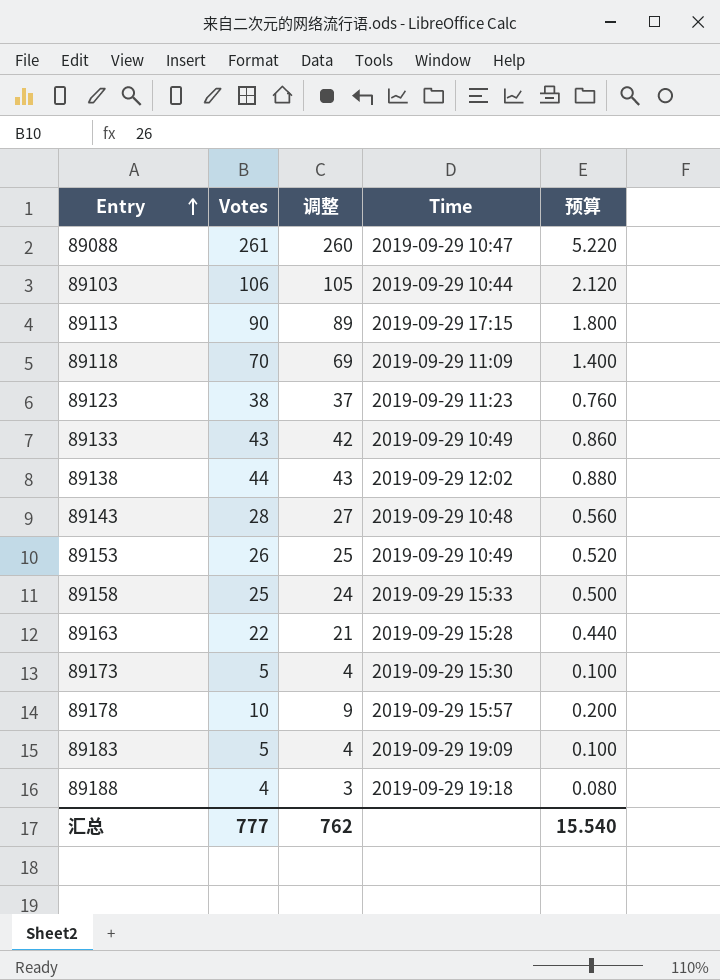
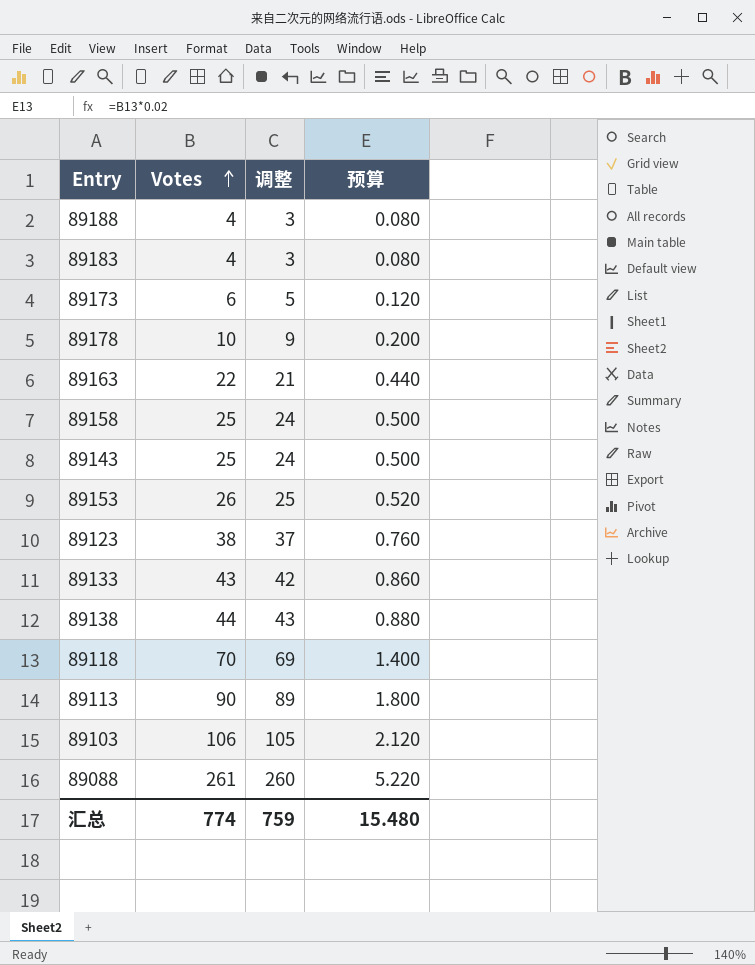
row order: Entry ascending -> Votes ascending
column Time | position: 4 -> none
89183 | Votes: 5 -> 4
89183 | 调整: 4 -> 3
89183 | 预算: 0.100 -> 0.080
89173 | Votes: 5 -> 6
89173 | 调整: 4 -> 5
89173 | 预算: 0.100 -> 0.120
89143 | Votes: 28 -> 25
89143 | 调整: 27 -> 24
89143 | 预算: 0.560 -> 0.500
汇总 | Votes: 777 -> 774
汇总 | 调整: 762 -> 759
汇总 | 预算: 15.540 -> 15.480

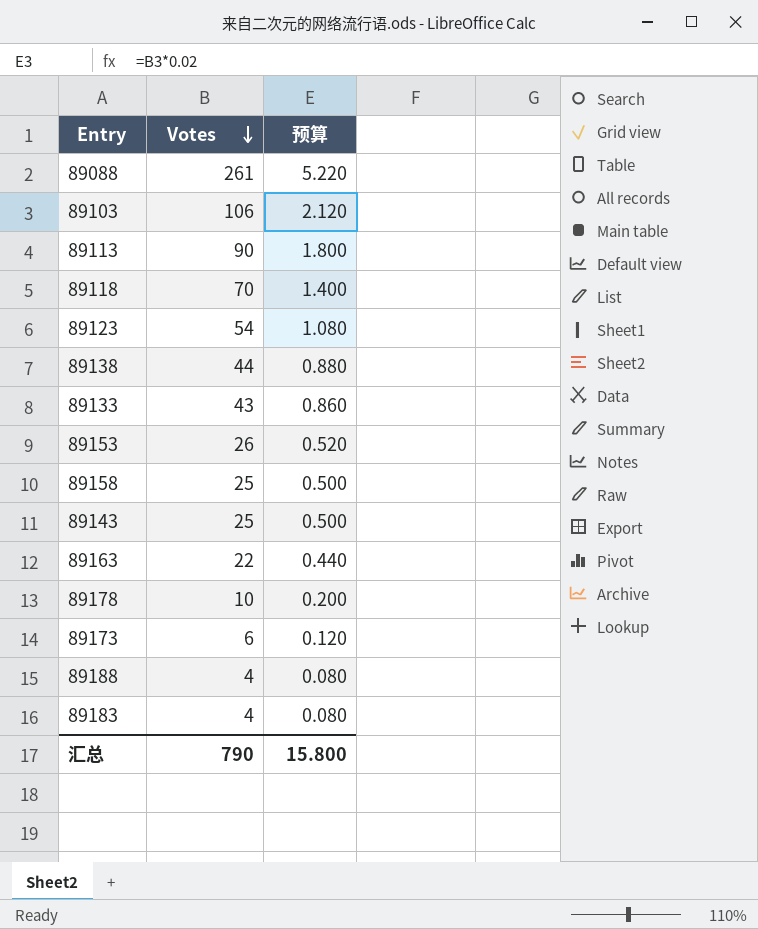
row order: Votes ascending -> Votes descending
column 调整 | formula: [Votes] - 1 -> none
89123 | Votes: 38 -> 54
89123 | 预算: 0.760 -> 1.080
汇总 | Votes: 774 -> 790
汇总 | 预算: 15.480 -> 15.800

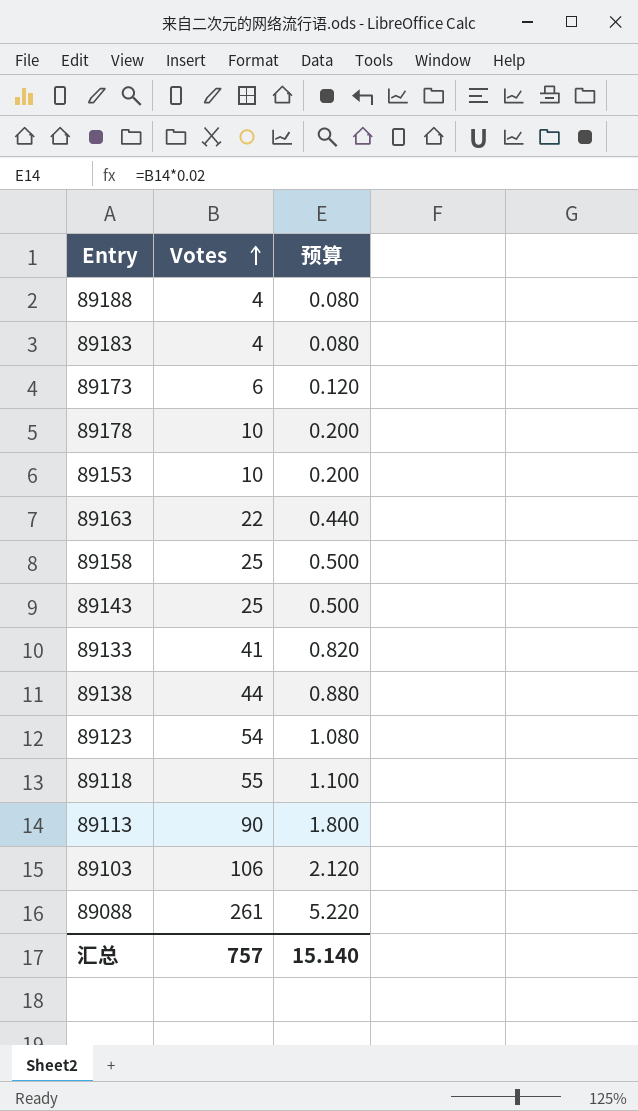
row order: Votes descending -> Votes ascending
89153 | Votes: 26 -> 10
89153 | 预算: 0.520 -> 0.200
89133 | Votes: 43 -> 41
89133 | 预算: 0.860 -> 0.820
89118 | Votes: 70 -> 55
89118 | 预算: 1.400 -> 1.100
汇总 | Votes: 790 -> 757
汇总 | 预算: 15.800 -> 15.140

